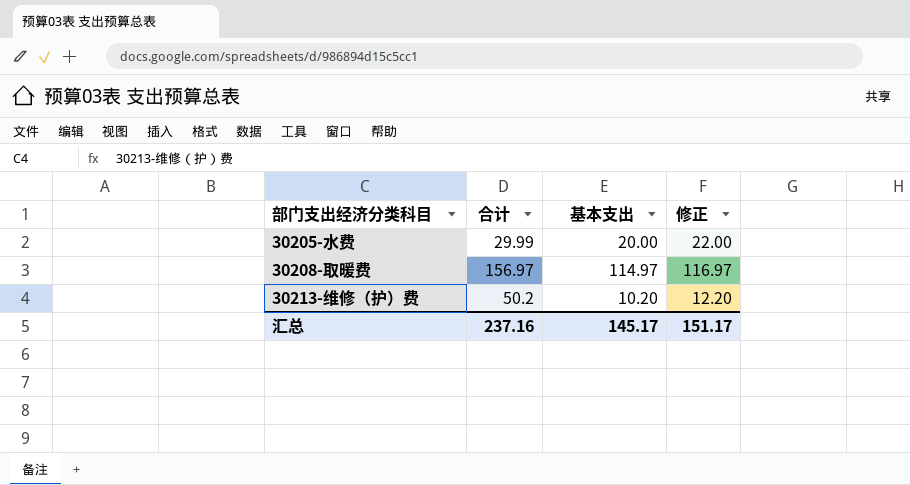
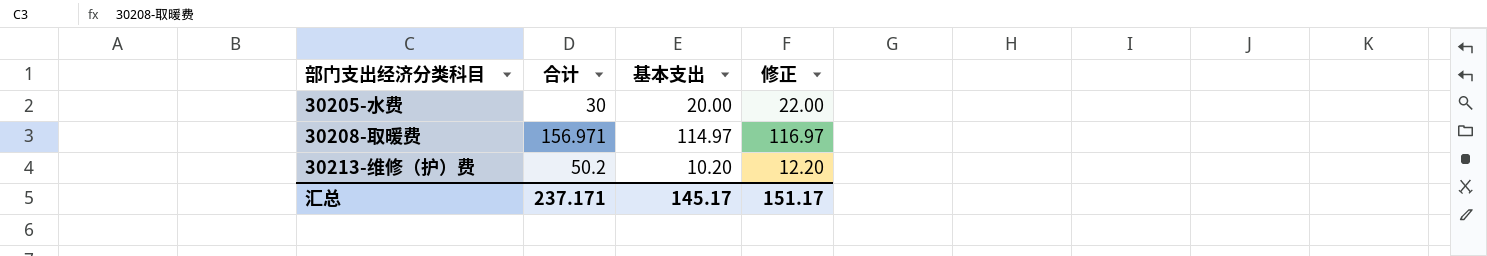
30205-水费 | 合计: 29.99 -> 30
30208-取暖费 | 合计: 156.97 -> 156.971
汇总 | 合计: 237.16 -> 237.171

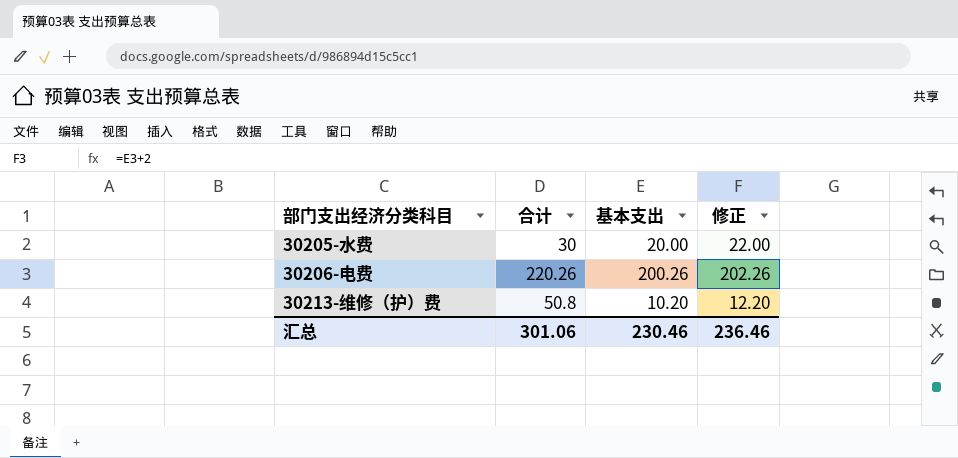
row 30208-取暖费: 156.971 | 114.97 | 116.97 -> none
row 30206-电费: none -> 220.26 | 200.26 | 202.26
30213-维修（护）费 | 合计: 50.2 -> 50.8
汇总 | 合计: 237.171 -> 301.06
汇总 | 基本支出: 145.17 -> 230.46
汇总 | 修正: 151.17 -> 236.46

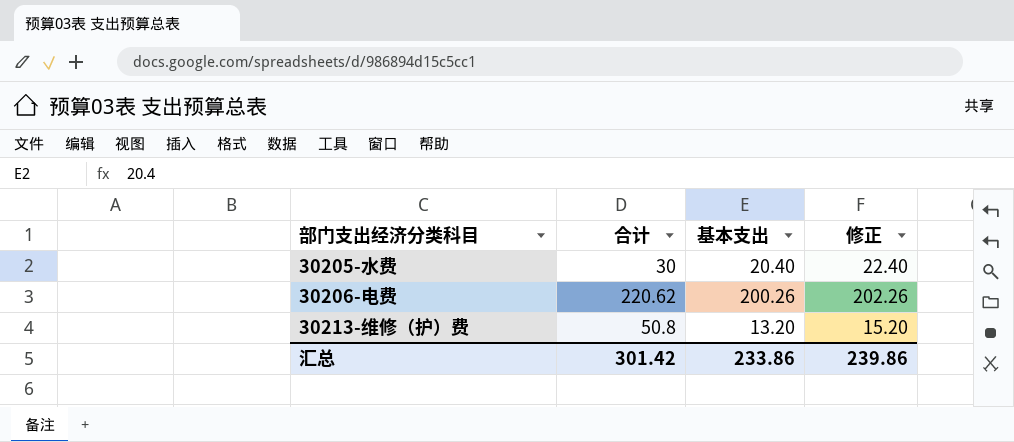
30205-水费 | 基本支出: 20.00 -> 20.40
30205-水费 | 修正: 22.00 -> 22.40
30206-电费 | 合计: 220.26 -> 220.62
30213-维修（护）费 | 基本支出: 10.20 -> 13.20
30213-维修（护）费 | 修正: 12.20 -> 15.20
汇总 | 合计: 301.06 -> 301.42
汇总 | 基本支出: 230.46 -> 233.86
汇总 | 修正: 236.46 -> 239.86

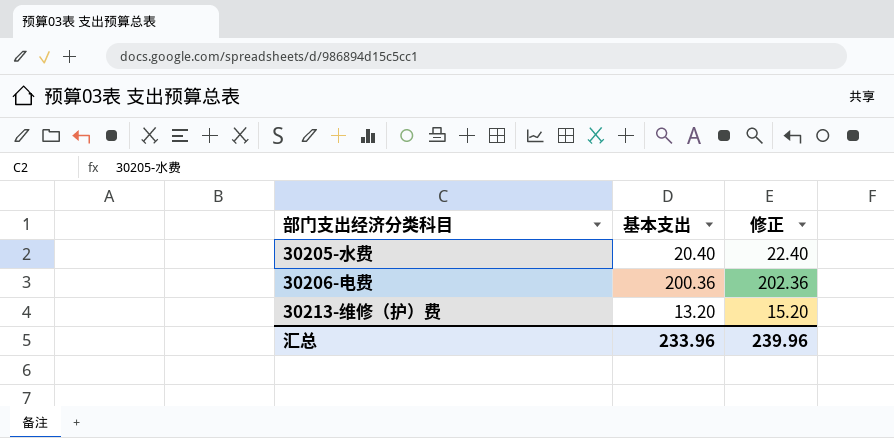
column 合计 | position: 2 -> none
30206-电费 | 基本支出: 200.26 -> 200.36
30206-电费 | 修正: 202.26 -> 202.36
汇总 | 基本支出: 233.86 -> 233.96
汇总 | 修正: 239.86 -> 239.96

